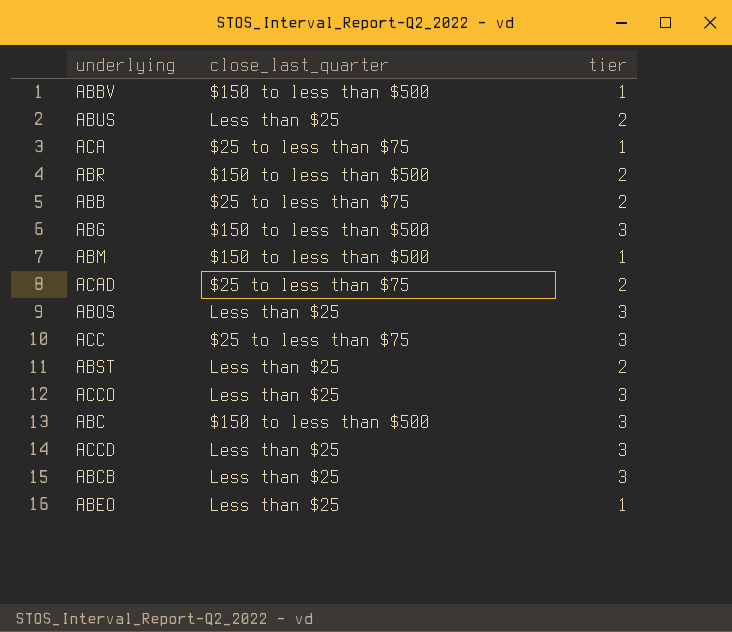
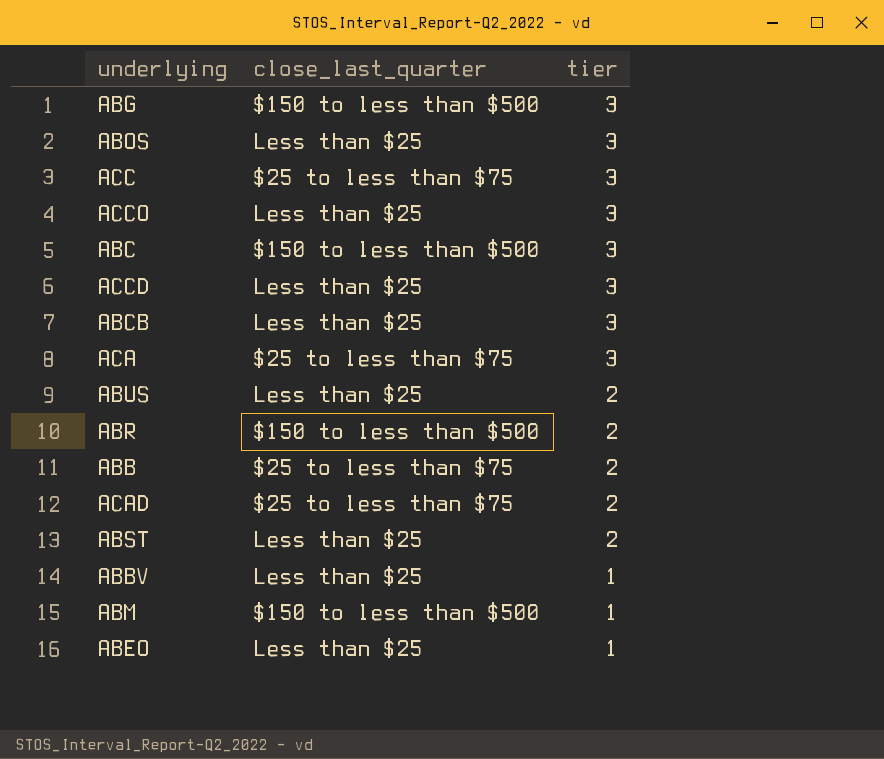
row order: none -> tier descending
ACA | tier: 1 -> 3
ABBV | close_last_quarter: $150 to less than $500 -> Less than $25

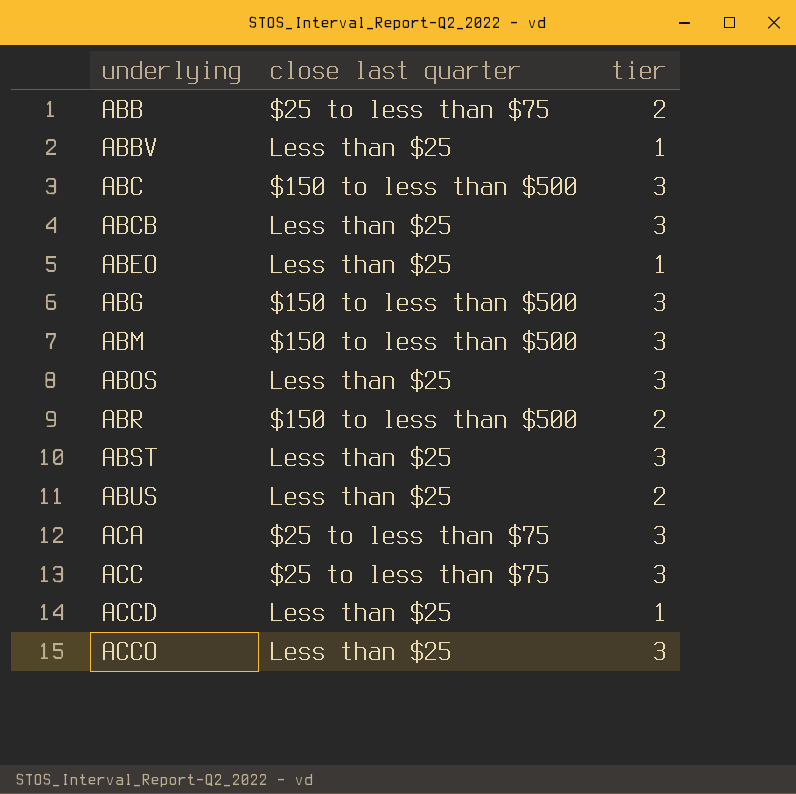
row order: tier descending -> underlying ascending
column name: close_last_quarter -> close last quarter
row ACAD: $25 to less than $75 | 2 -> none
ABM | tier: 1 -> 3
ABST | tier: 2 -> 3
ACCD | tier: 3 -> 1

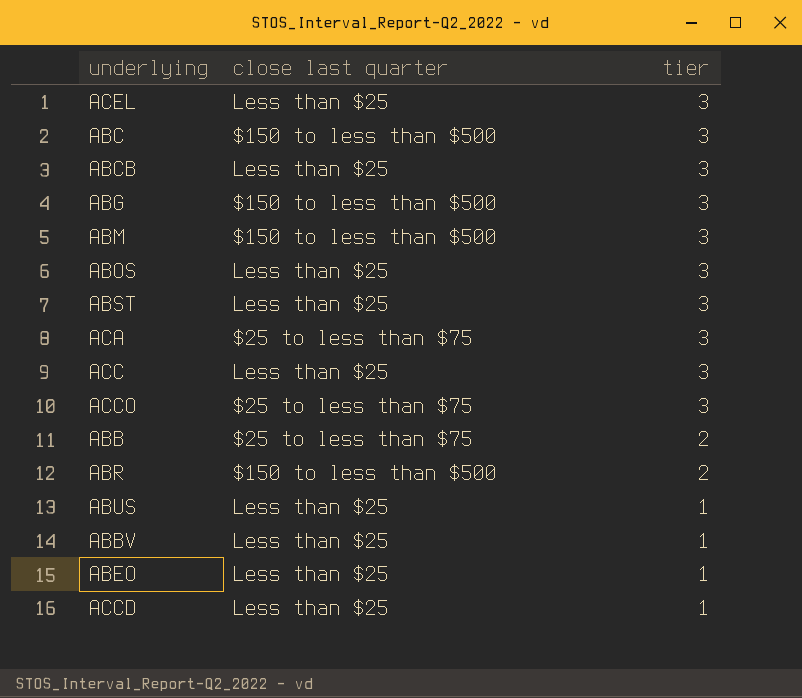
row order: underlying ascending -> tier descending
row ACEL: none -> Less than $25 | 3
ACC | close last quarter: $25 to less than $75 -> Less than $25
ACCO | close last quarter: Less than $25 -> $25 to less than $75
ABUS | tier: 2 -> 1

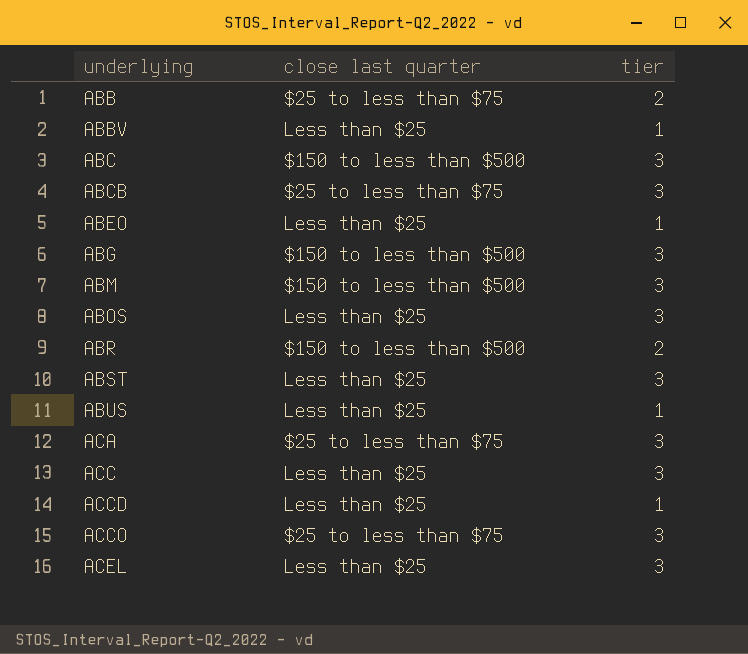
row order: tier descending -> underlying ascending
ABCB | close last quarter: Less than $25 -> $25 to less than $75

